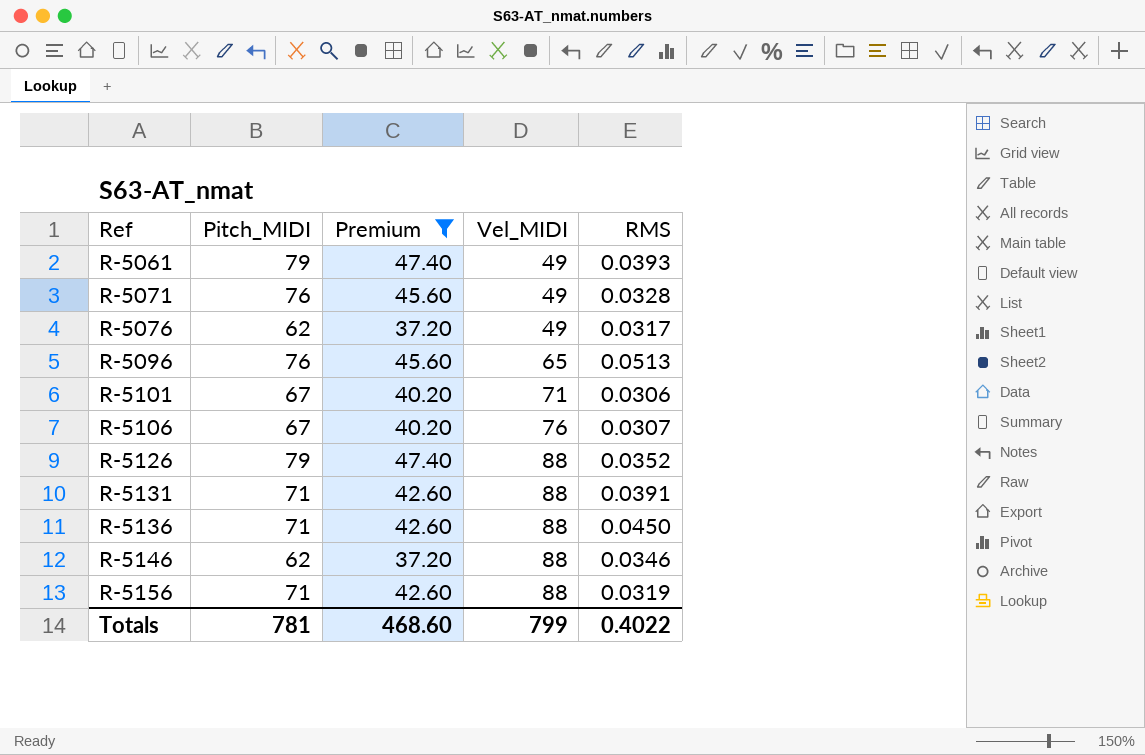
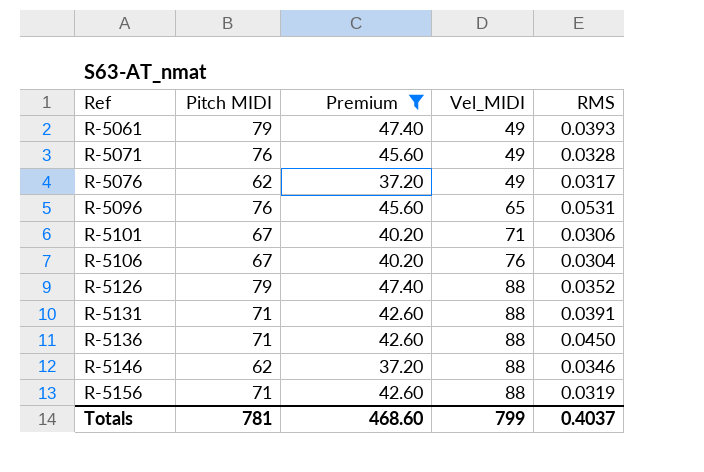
column name: Pitch_MIDI -> Pitch MIDI
R-5096 | RMS: 0.0513 -> 0.0531
R-5106 | RMS: 0.0307 -> 0.0304
Totals | RMS: 0.4022 -> 0.4037

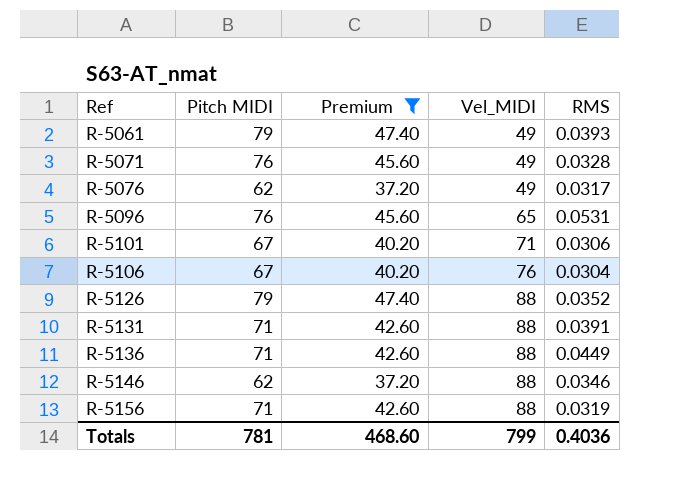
R-5136 | RMS: 0.0450 -> 0.0449
Totals | RMS: 0.4037 -> 0.4036

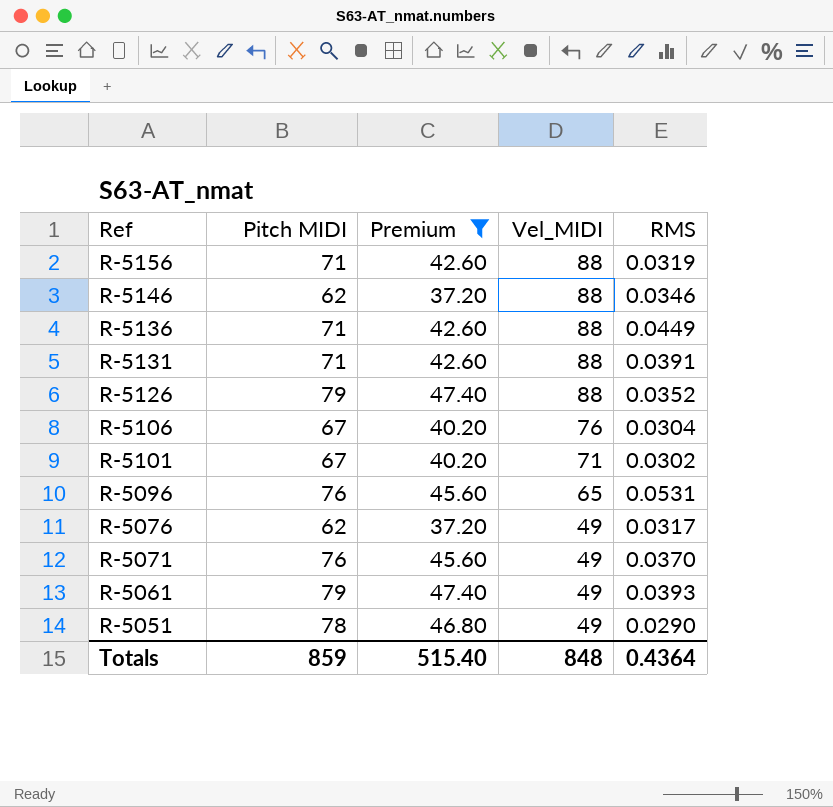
row order: Ref ascending -> Ref descending
R-5101 | RMS: 0.0306 -> 0.0302
R-5071 | RMS: 0.0328 -> 0.0370
row R-5051: none -> 78 | 46.80 | 49 | 0.0290
Totals | Pitch MIDI: 781 -> 859
Totals | Premium: 468.60 -> 515.40
Totals | Vel_MIDI: 799 -> 848
Totals | RMS: 0.4036 -> 0.4364

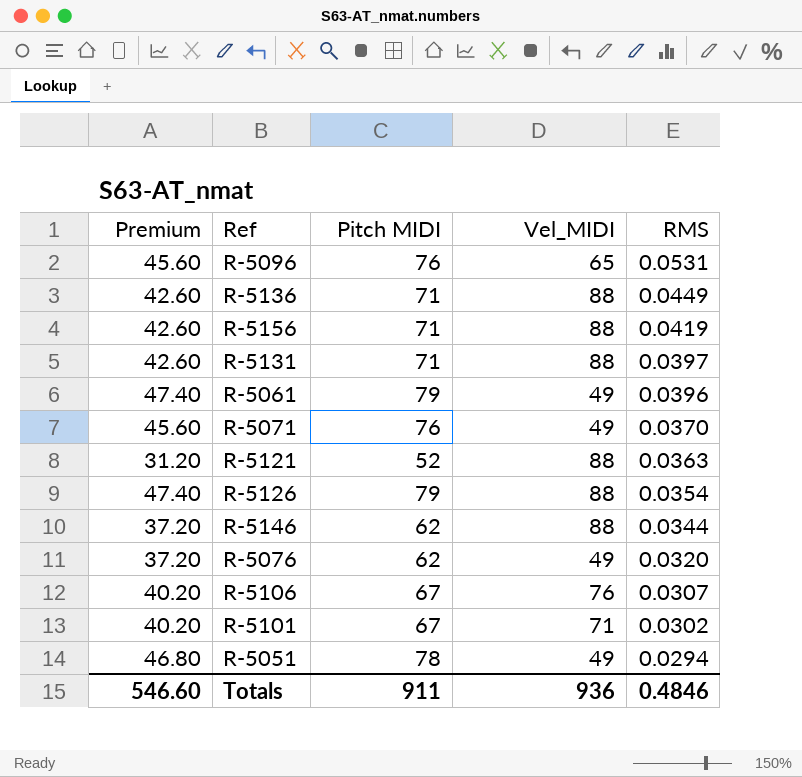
filter: Premium != 31.20 -> none
row order: Ref descending -> RMS descending
column Premium | position: 3 -> 1
R-5156 | RMS: 0.0319 -> 0.0419
R-5131 | RMS: 0.0391 -> 0.0397
R-5061 | RMS: 0.0393 -> 0.0396
R-5126 | RMS: 0.0352 -> 0.0354
R-5146 | RMS: 0.0346 -> 0.0344
R-5076 | RMS: 0.0317 -> 0.0320
R-5106 | RMS: 0.0304 -> 0.0307
R-5051 | RMS: 0.0290 -> 0.0294
Totals | Premium: 515.40 -> 546.60
Totals | Pitch MIDI: 859 -> 911
Totals | Vel_MIDI: 848 -> 936
Totals | RMS: 0.4364 -> 0.4846

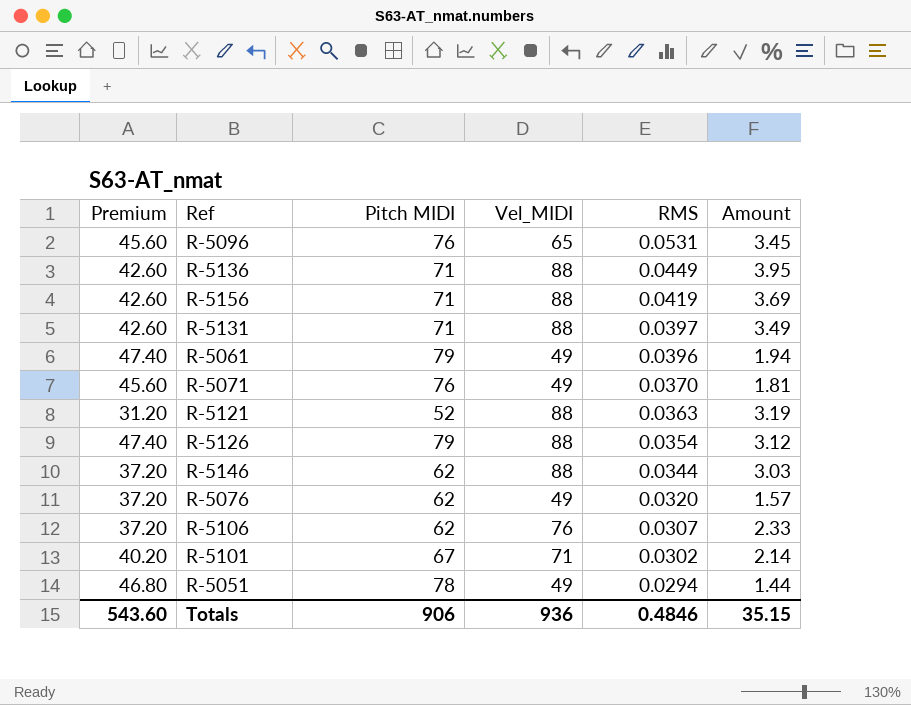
column Amount | formula: none -> [Vel_MIDI] * [RMS]
R-5106 | Premium: 40.20 -> 37.20
R-5106 | Pitch MIDI: 67 -> 62
Totals | Premium: 546.60 -> 543.60
Totals | Pitch MIDI: 911 -> 906

